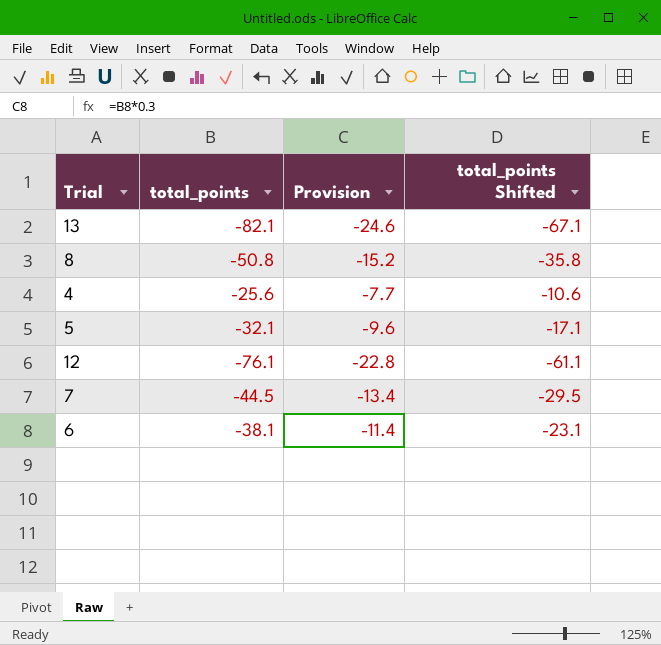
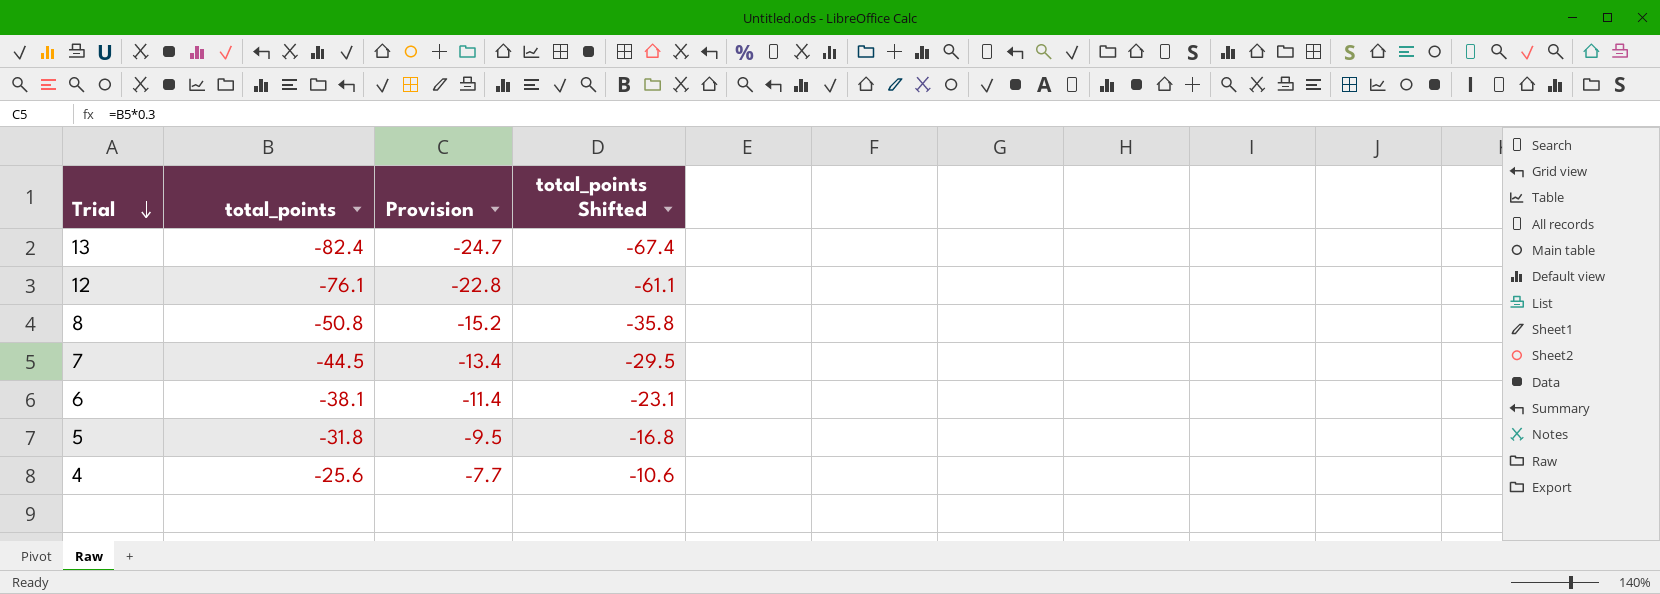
row order: none -> Trial descending
13 | total_points: -82.1 -> -82.4
13 | Provision: -24.6 -> -24.7
13 | total_points Shifted: -67.1 -> -67.4
5 | total_points: -32.1 -> -31.8
5 | Provision: -9.6 -> -9.5
5 | total_points Shifted: -17.1 -> -16.8

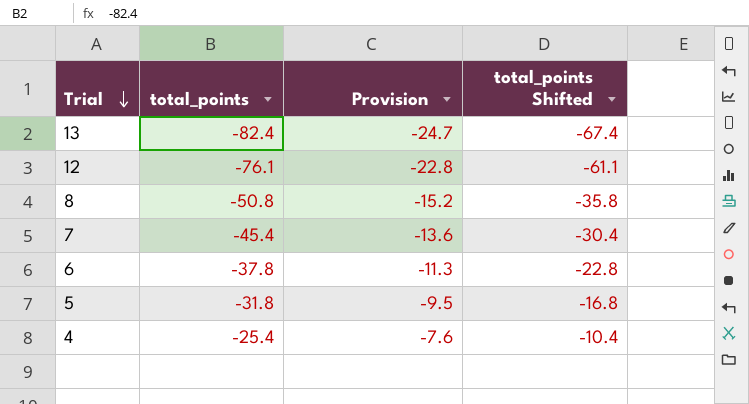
7 | total_points: -44.5 -> -45.4
7 | Provision: -13.4 -> -13.6
7 | total_points Shifted: -29.5 -> -30.4
6 | total_points: -38.1 -> -37.8
6 | Provision: -11.4 -> -11.3
6 | total_points Shifted: -23.1 -> -22.8
4 | total_points: -25.6 -> -25.4
4 | Provision: -7.7 -> -7.6
4 | total_points Shifted: -10.6 -> -10.4

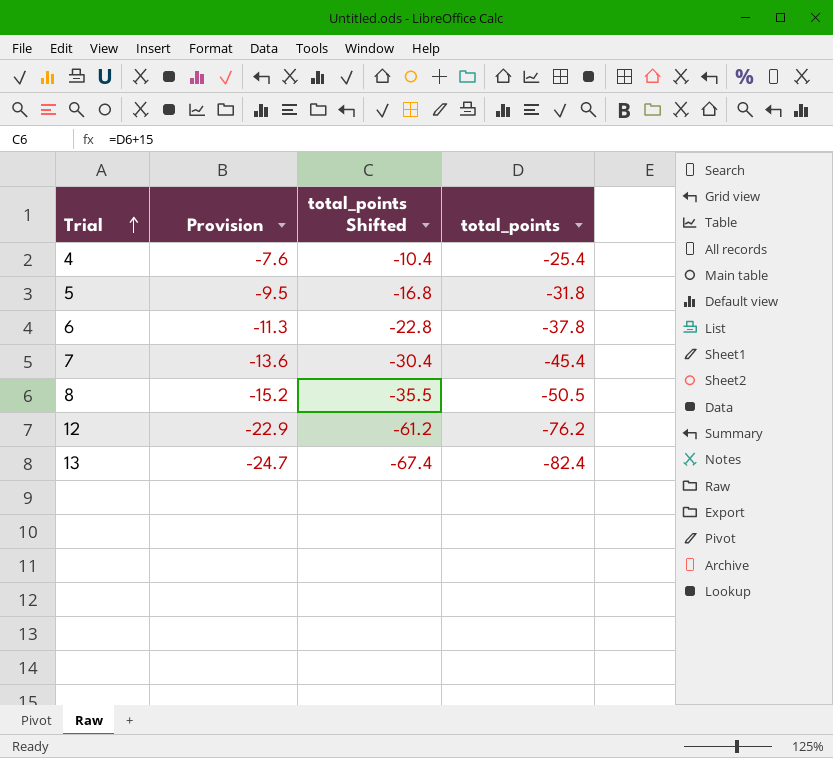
row order: Trial descending -> Trial ascending
column total_points | position: 2 -> 4
8 | total_points Shifted: -35.8 -> -35.5
8 | total_points: -50.8 -> -50.5
12 | Provision: -22.8 -> -22.9
12 | total_points Shifted: -61.1 -> -61.2
12 | total_points: -76.1 -> -76.2

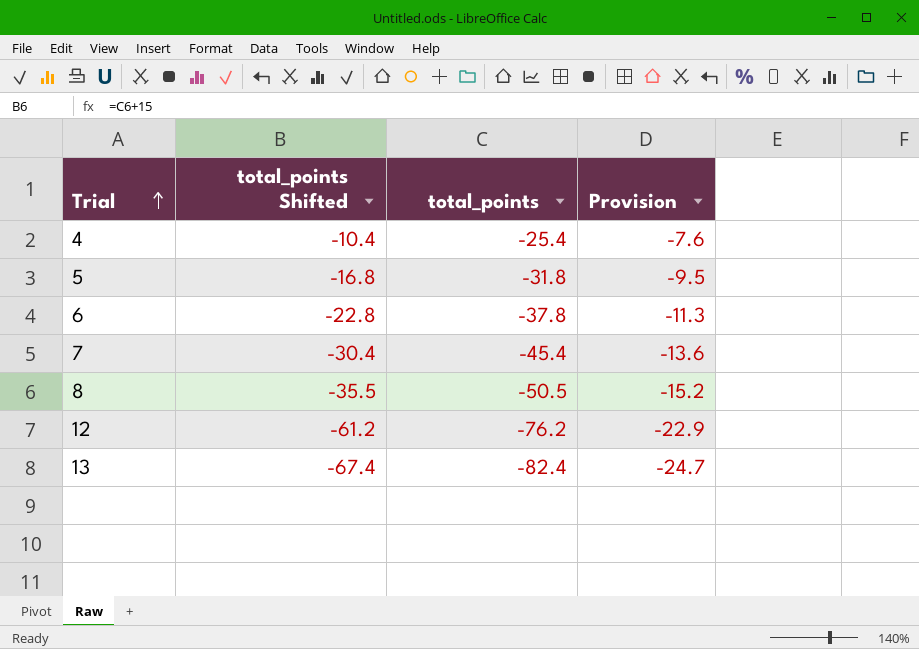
column Provision | position: 2 -> 4

